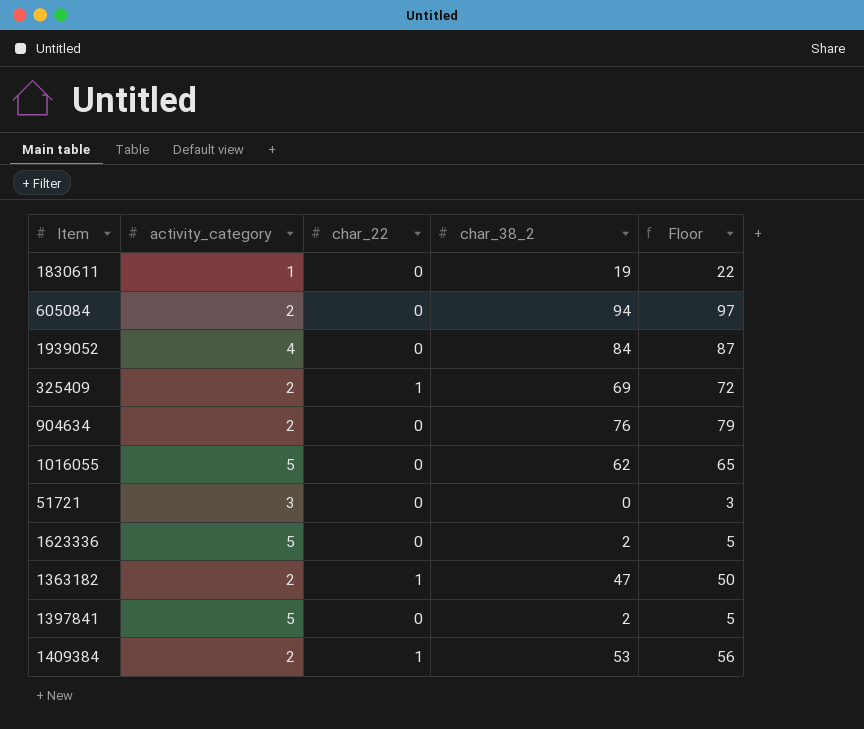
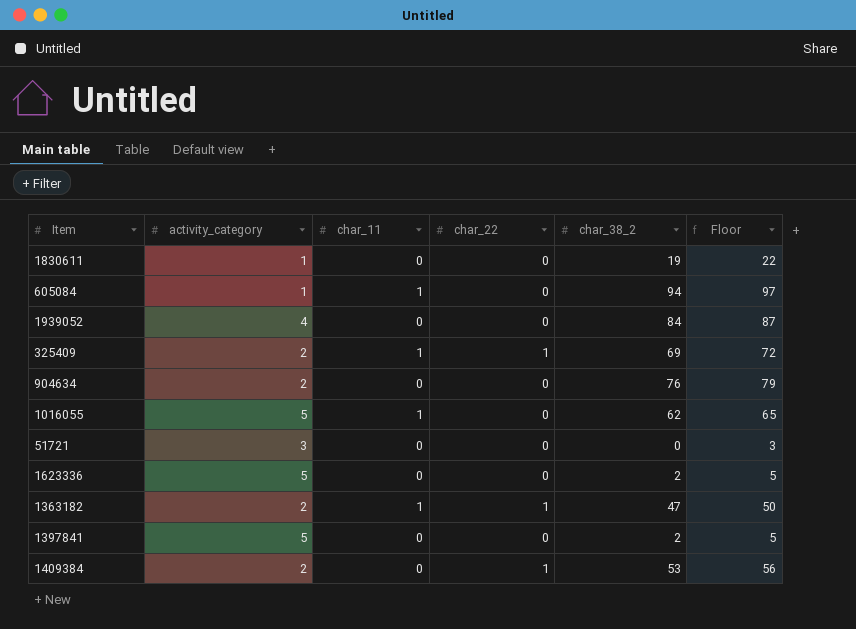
column char_11 | position: none -> 3
605084 | activity_category: 2 -> 1

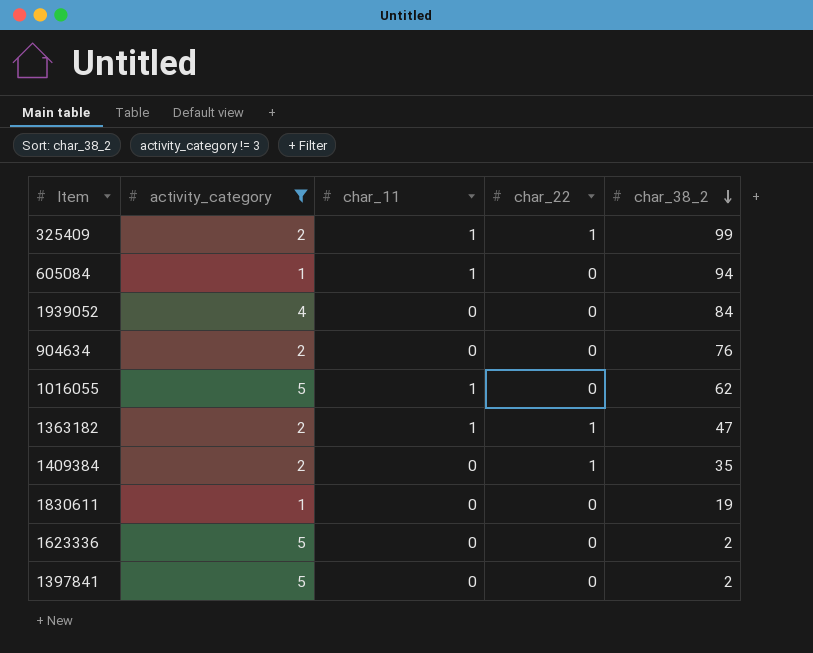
filter: none -> activity_category != 3
row order: none -> char_38_2 descending
column Floor | formula: [char_38_2] + 3 -> none
325409 | char_38_2: 69 -> 99
1409384 | char_38_2: 53 -> 35

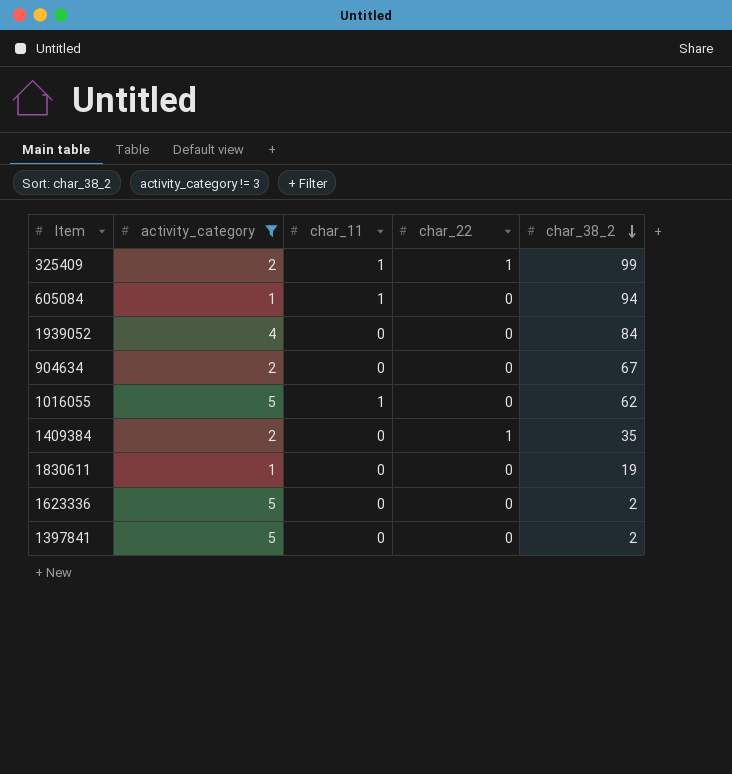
row 1363182: 2 | 1 | 1 | 47 -> none
904634 | char_38_2: 76 -> 67

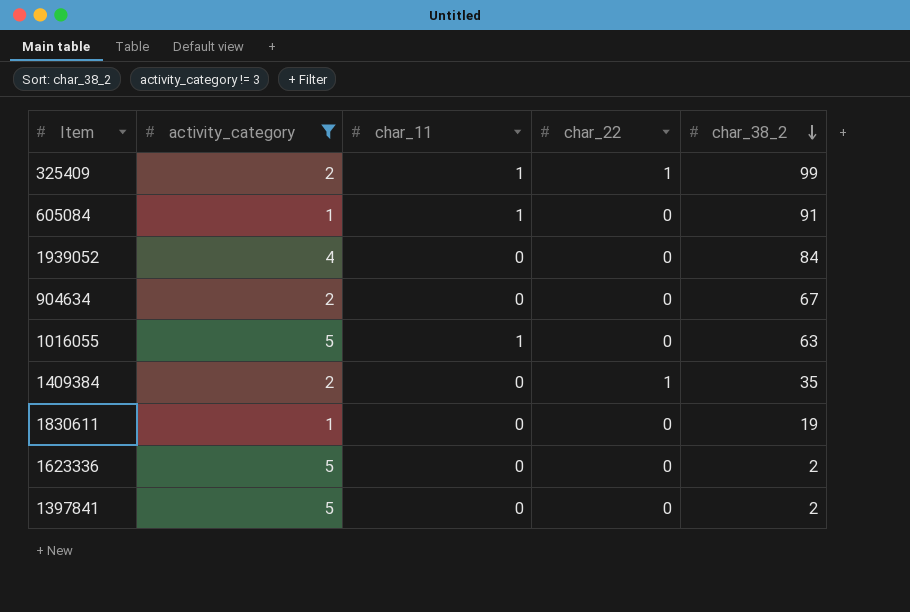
605084 | char_38_2: 94 -> 91
1016055 | char_38_2: 62 -> 63

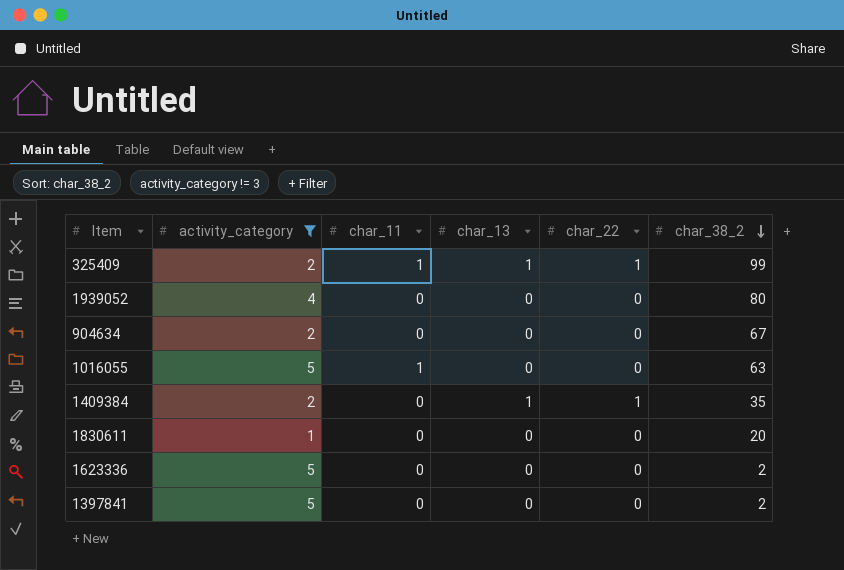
column char_13 | position: none -> 4
row 605084: 1 | 1 | 0 | 91 -> none
1939052 | char_38_2: 84 -> 80
1830611 | char_38_2: 19 -> 20

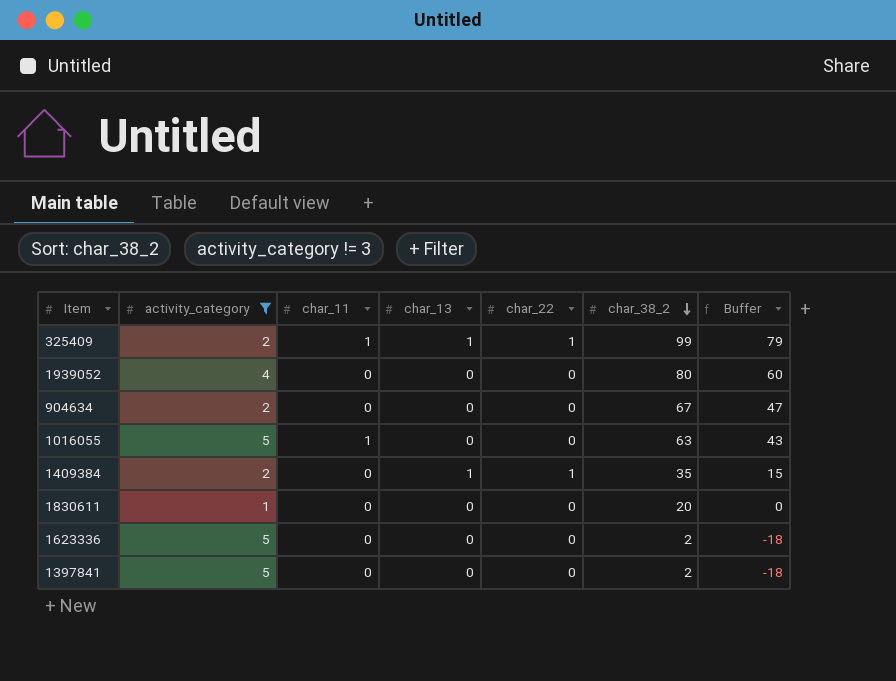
column Buffer | formula: none -> [char_38_2] - 20

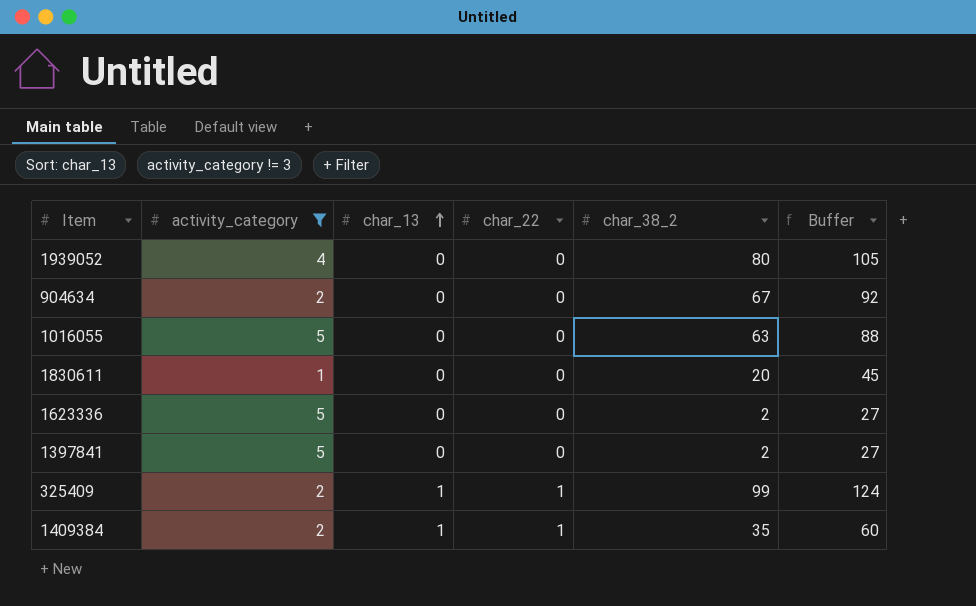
row order: char_38_2 descending -> char_13 ascending
column char_11 | position: 3 -> none
column Buffer | formula: [char_38_2] - 20 -> [char_38_2] + 25

